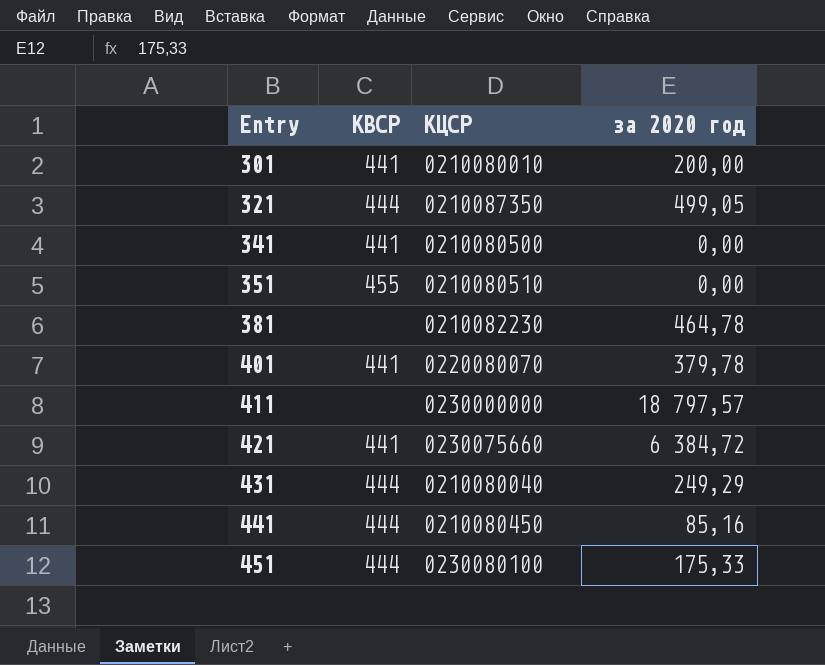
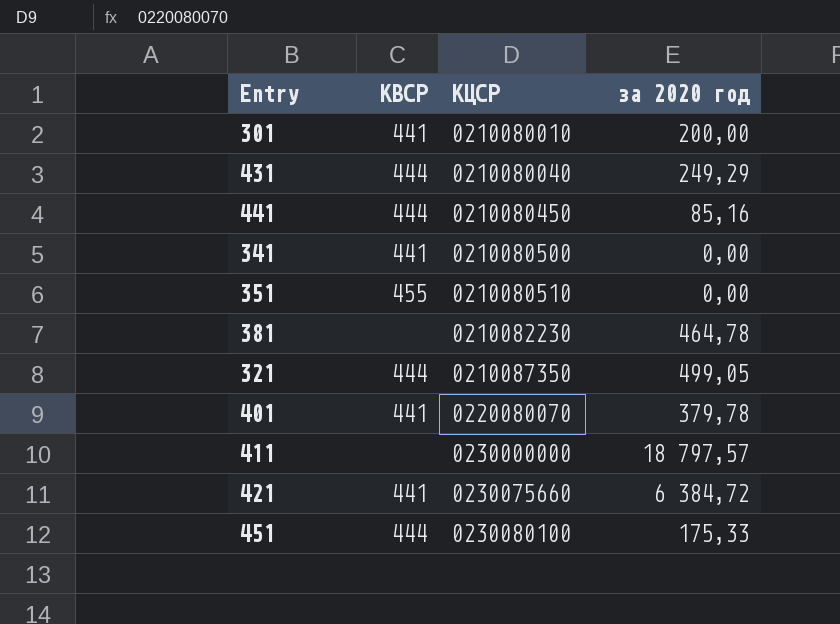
row order: Entry ascending -> КЦСР ascending

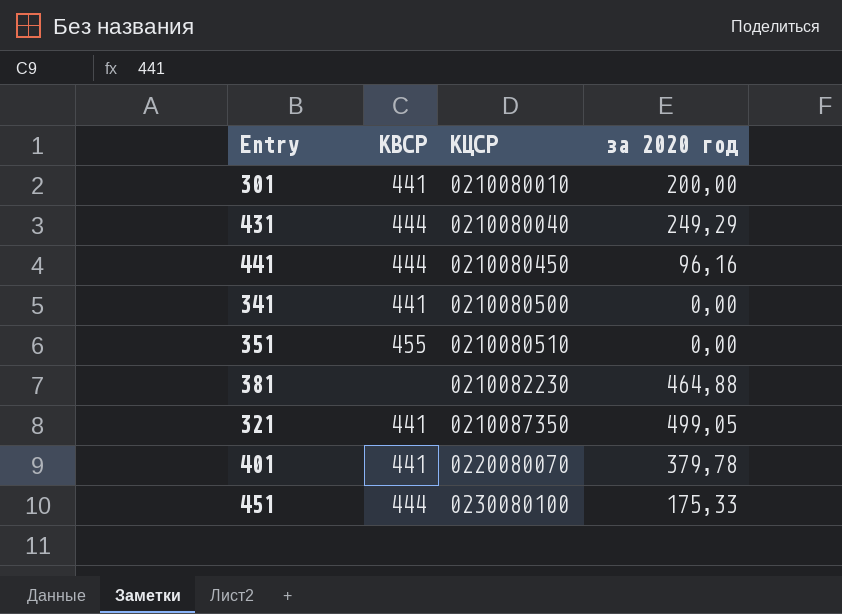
row 411: none | 0230000000 | 18 797,57 -> none
row 421: 441 | 0230075660 | 6 384,72 -> none
441 | за 2020 год: 85,16 -> 96,16
381 | за 2020 год: 464,78 -> 464,88
321 | КВСР: 444 -> 441

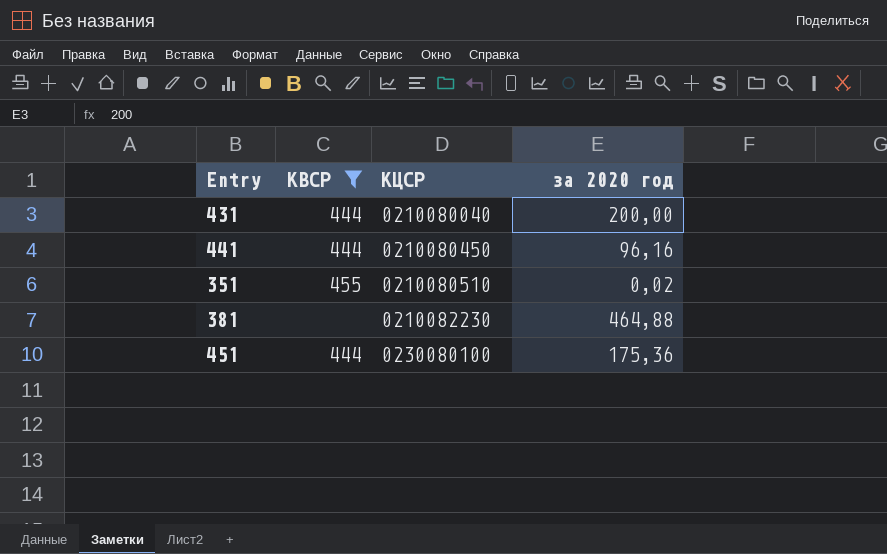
filter: none -> КВСР != 441
431 | за 2020 год: 249,29 -> 200,00
351 | за 2020 год: 0,00 -> 0,02
451 | за 2020 год: 175,33 -> 175,36

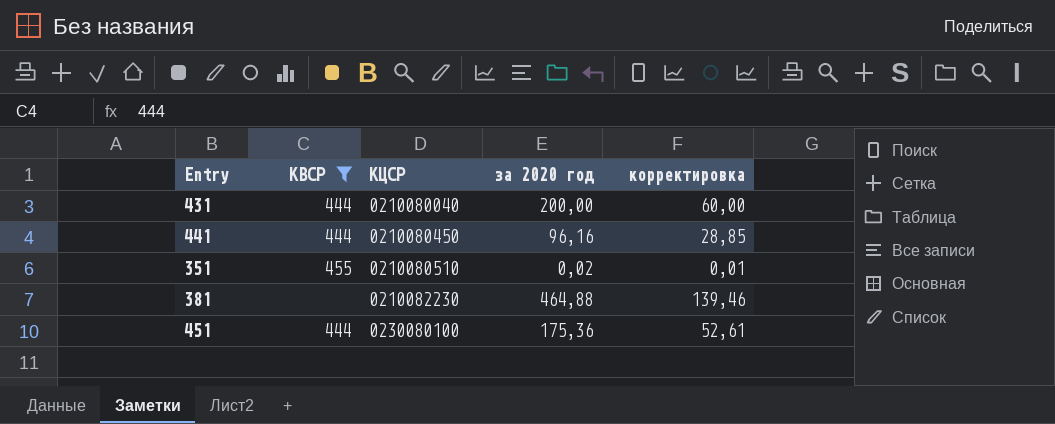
column корректировка | formula: none -> [за 2020 год] * 0,3

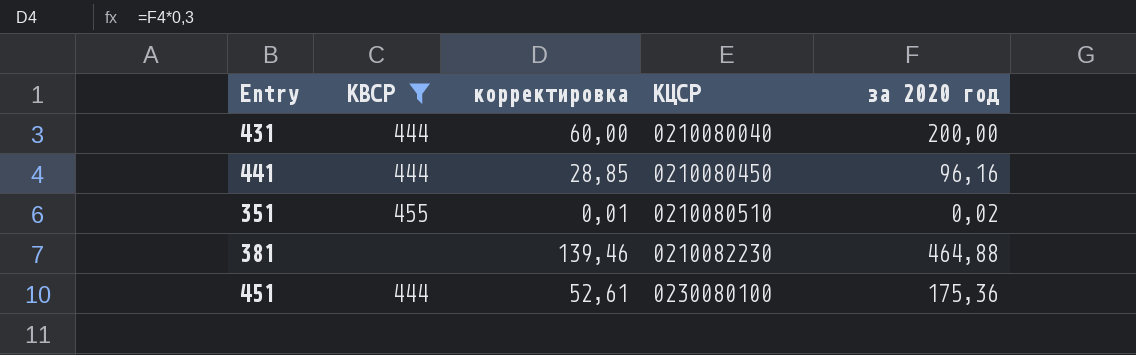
column корректировка | position: 5 -> 3

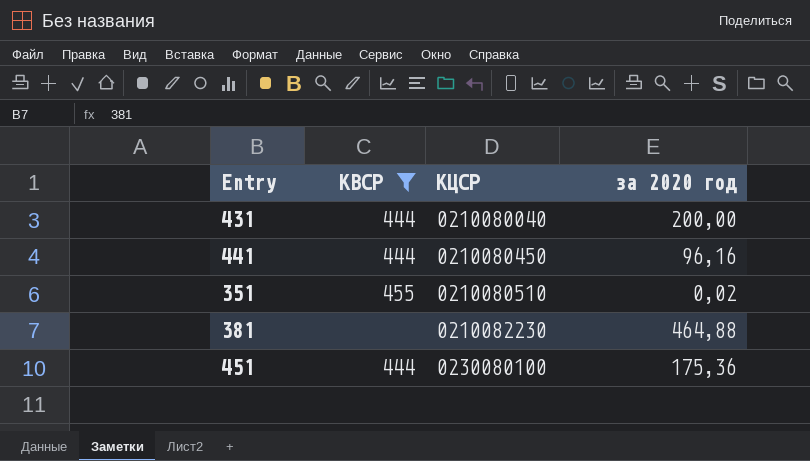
column корректировка | formula: [за 2020 год] * 0,3 -> none

